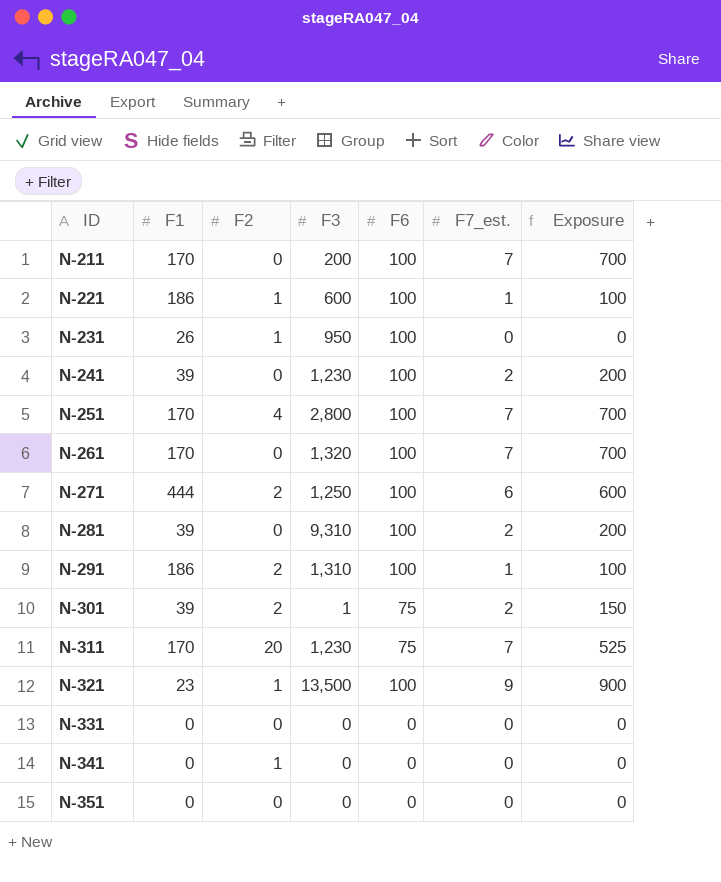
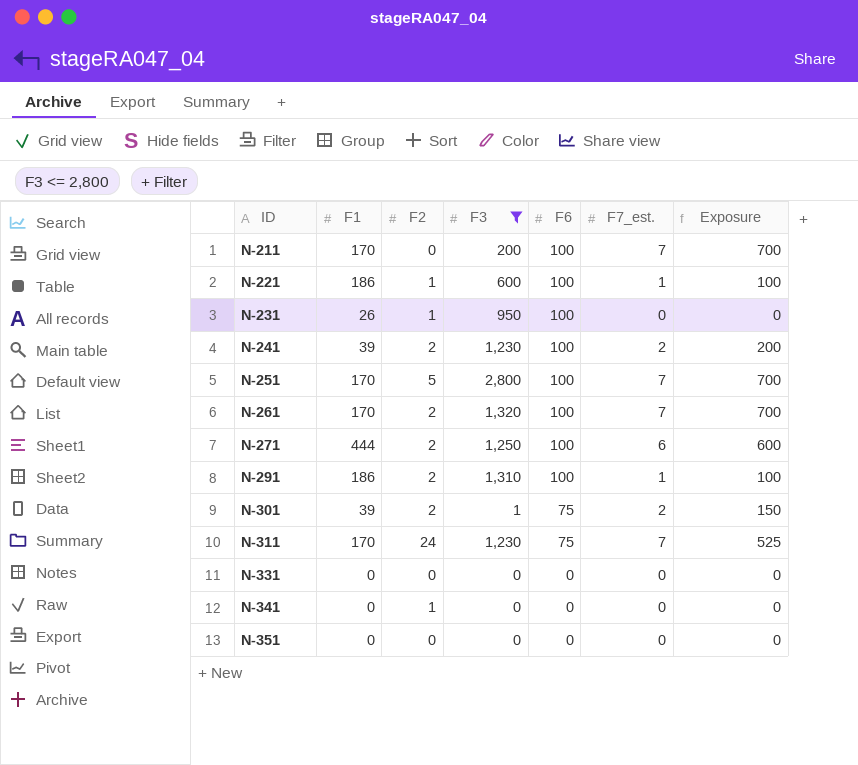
filter: none -> F3 <= 2,800
N-241 | F2: 0 -> 2
N-251 | F2: 4 -> 5
N-261 | F2: 0 -> 2
N-311 | F2: 20 -> 24

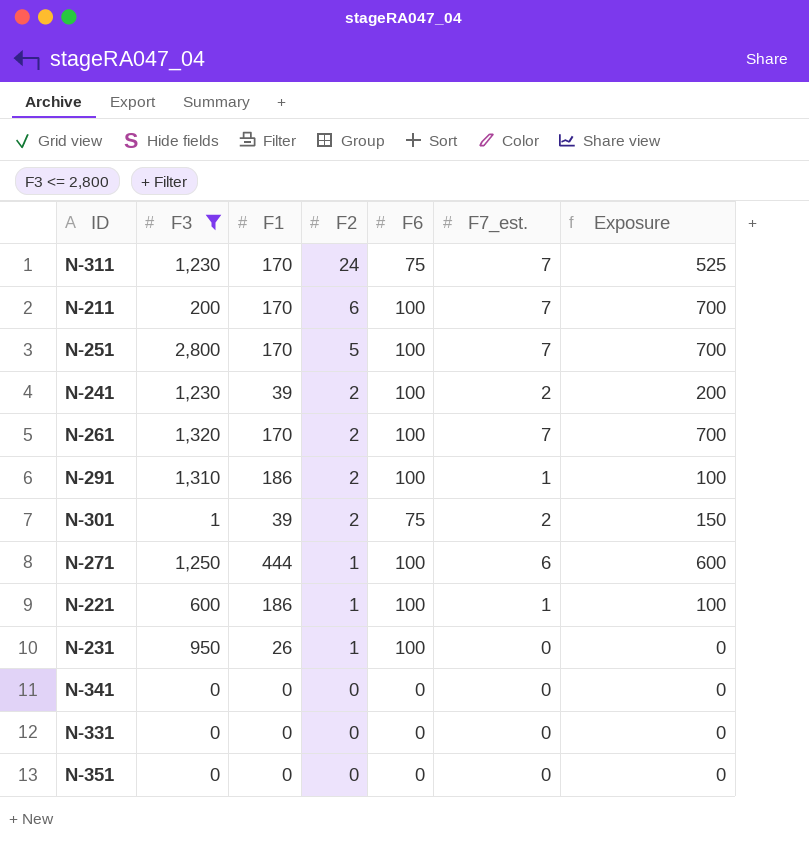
row order: ID ascending -> F2 descending
column F3 | position: 4 -> 2
N-211 | F2: 0 -> 6
N-271 | F2: 2 -> 1
N-341 | F2: 1 -> 0

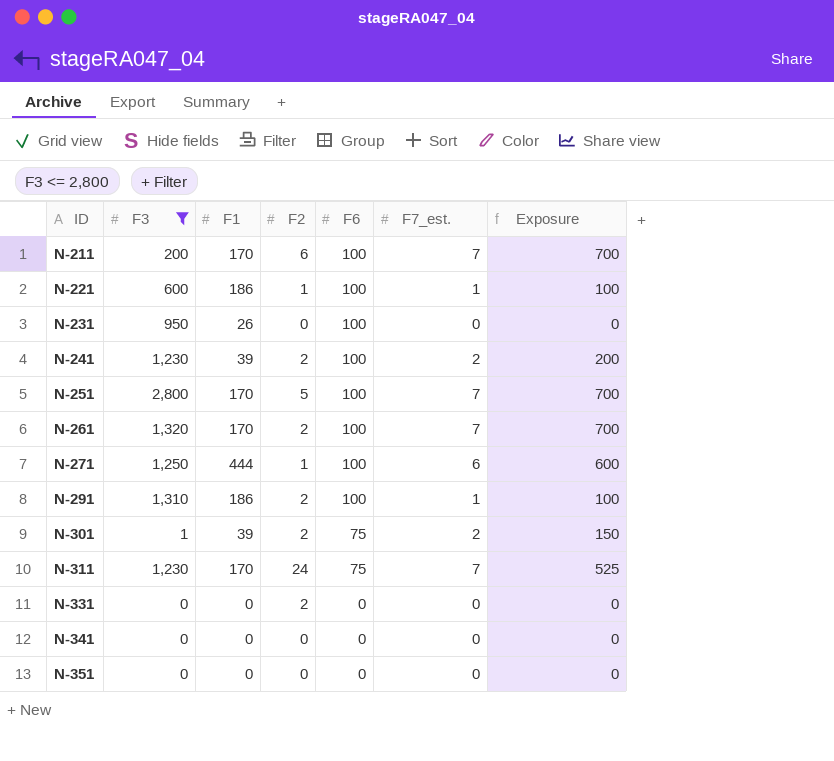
row order: F2 descending -> ID ascending
N-231 | F2: 1 -> 0
N-331 | F2: 0 -> 2

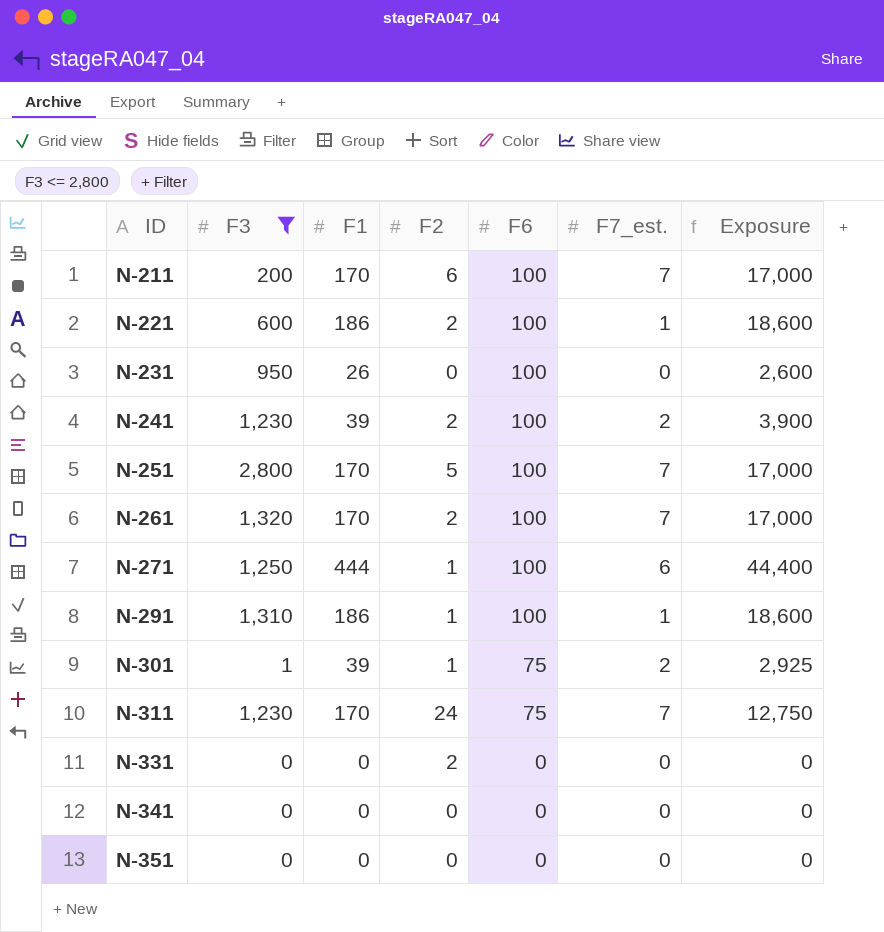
column Exposure | formula: [F6] * [F7_est.] -> [F1] * [F6]
N-221 | F2: 1 -> 2
N-291 | F2: 2 -> 1
N-301 | F2: 2 -> 1

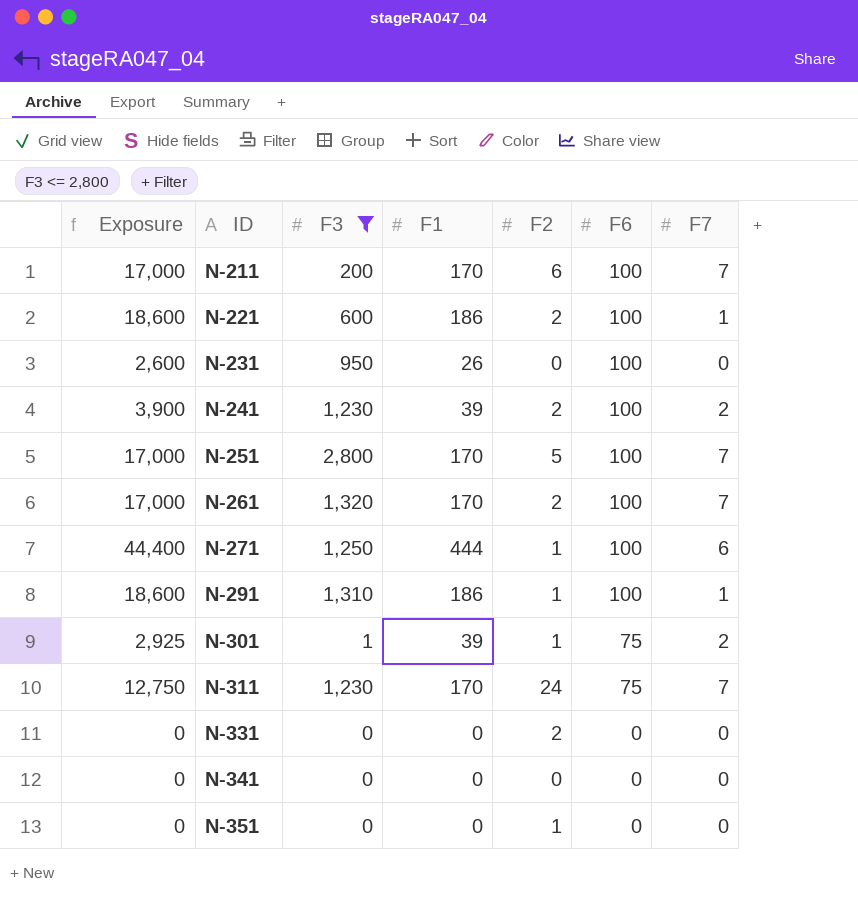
column Exposure | position: 7 -> 1
column name: F7_est. -> F7
N-351 | F2: 0 -> 1

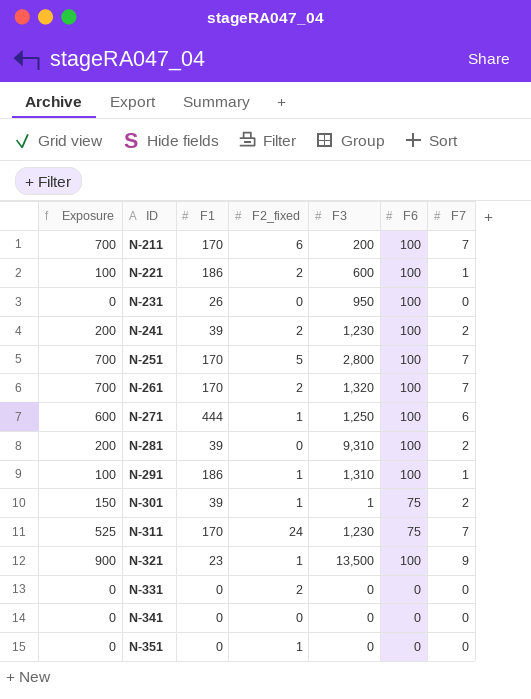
filter: F3 <= 2,800 -> none
column Exposure | formula: [F1] * [F6] -> [F6] * [F7]
column name: F2 -> F2_fixed
column F3 | position: 3 -> 5

